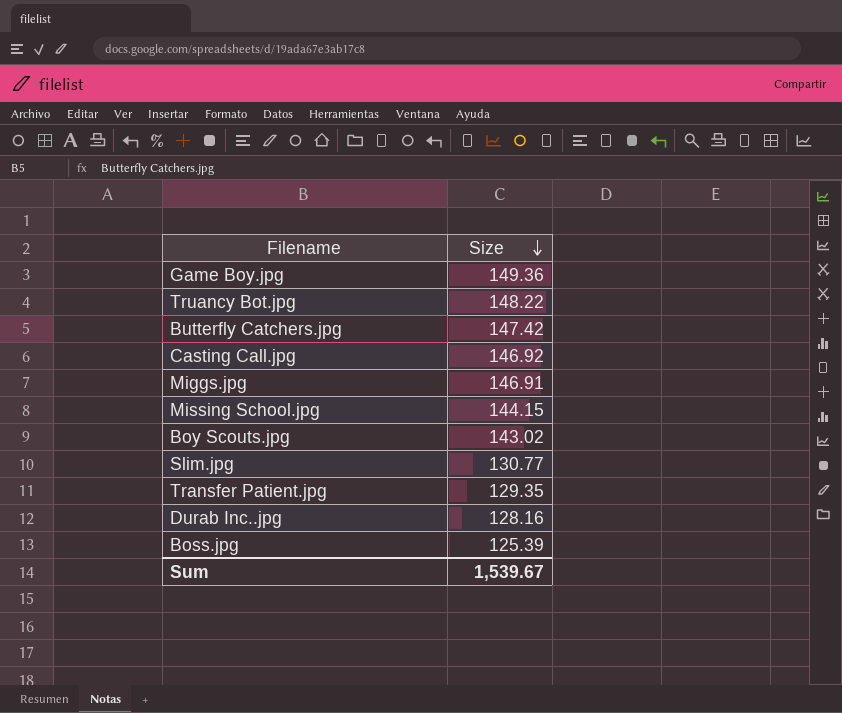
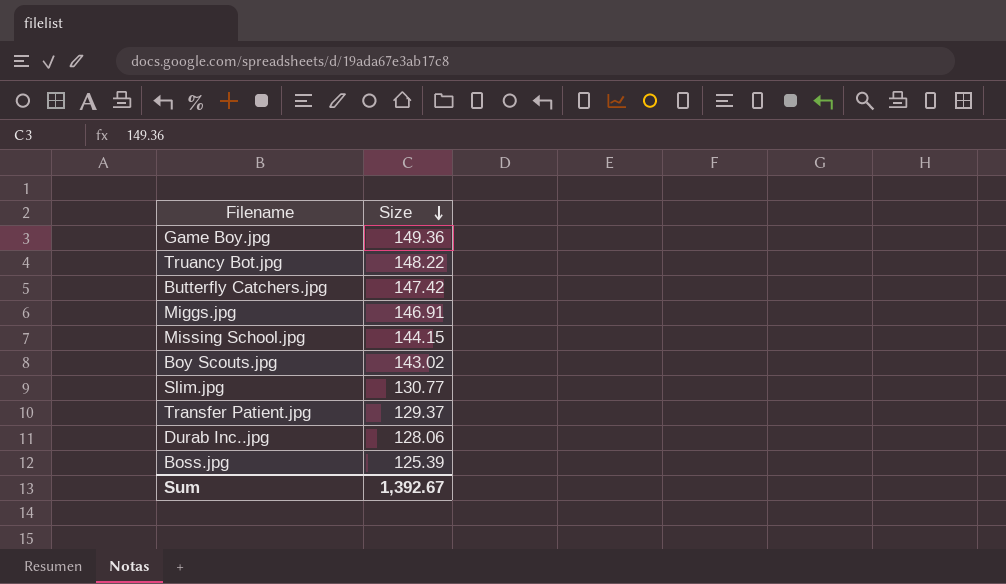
row Casting Call.jpg: 146.92 -> none
Transfer Patient.jpg | Size: 129.35 -> 129.37
Durab Inc..jpg | Size: 128.16 -> 128.06
Sum | Size: 1,539.67 -> 1,392.67

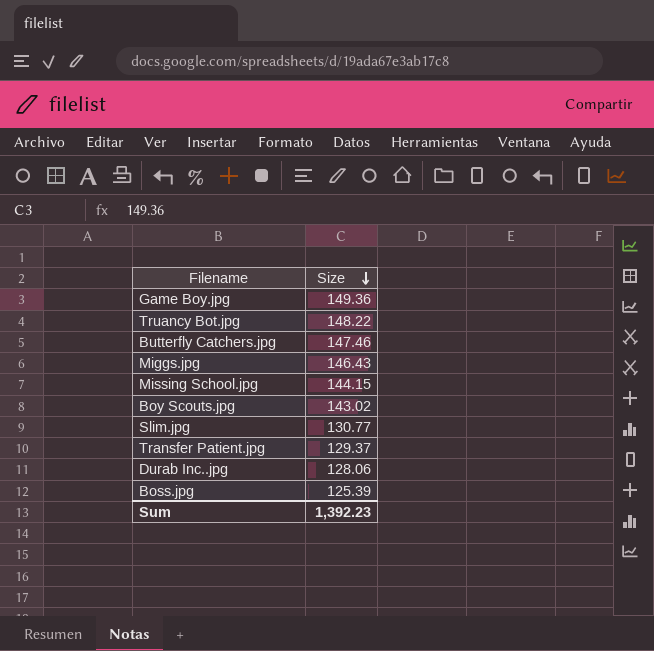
Butterfly Catchers.jpg | Size: 147.42 -> 147.46
Miggs.jpg | Size: 146.91 -> 146.43
Sum | Size: 1,392.67 -> 1,392.23

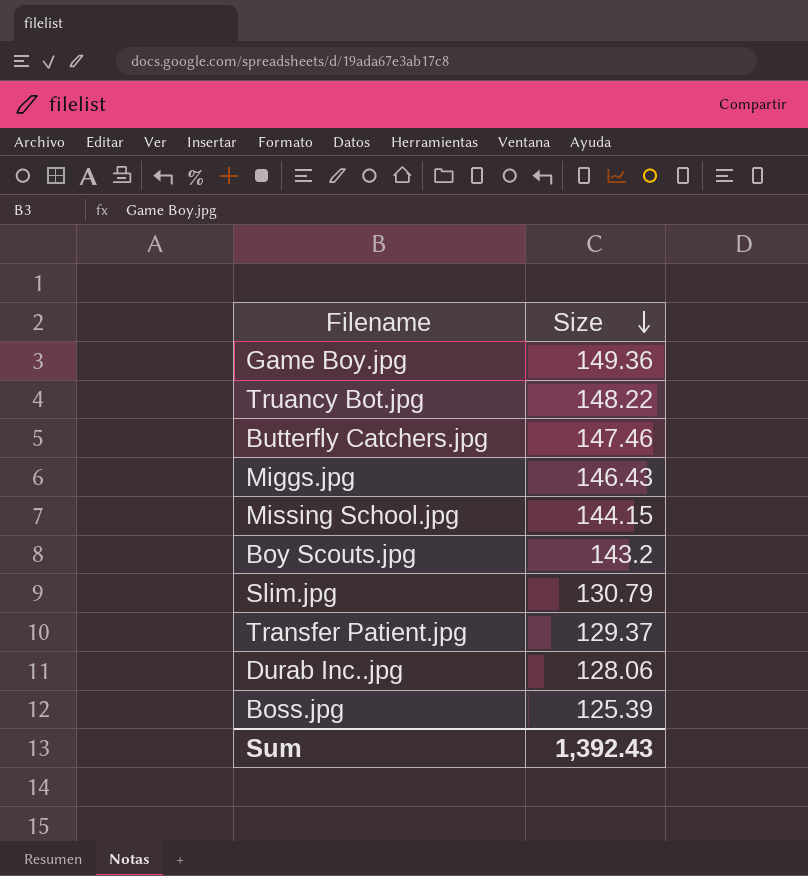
Boy Scouts.jpg | Size: 143.02 -> 143.2
Slim.jpg | Size: 130.77 -> 130.79
Sum | Size: 1,392.23 -> 1,392.43

